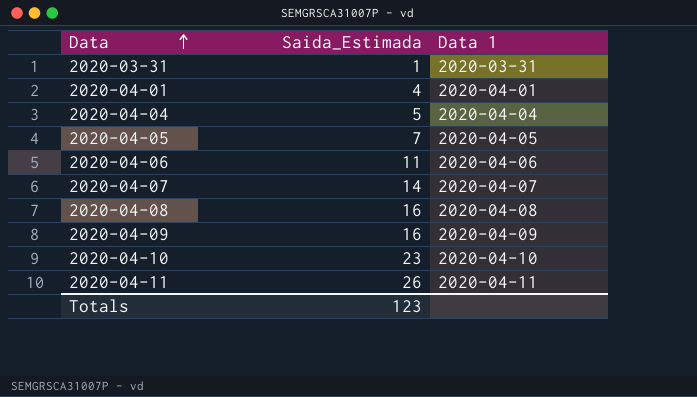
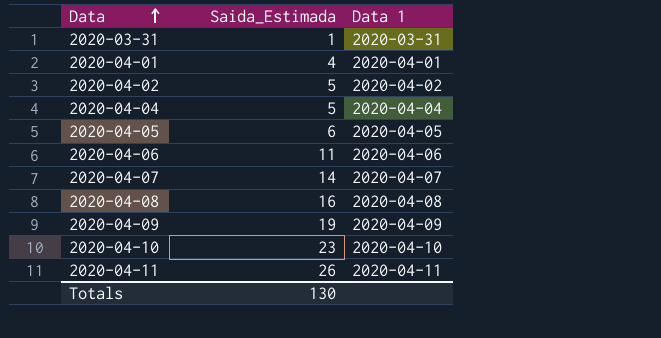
row 2020-04-02: none -> 5 | 2020-04-02
2020-04-05 | Saida_Estimada: 7 -> 6
2020-04-09 | Saida_Estimada: 16 -> 19
Totals | Saida_Estimada: 123 -> 130

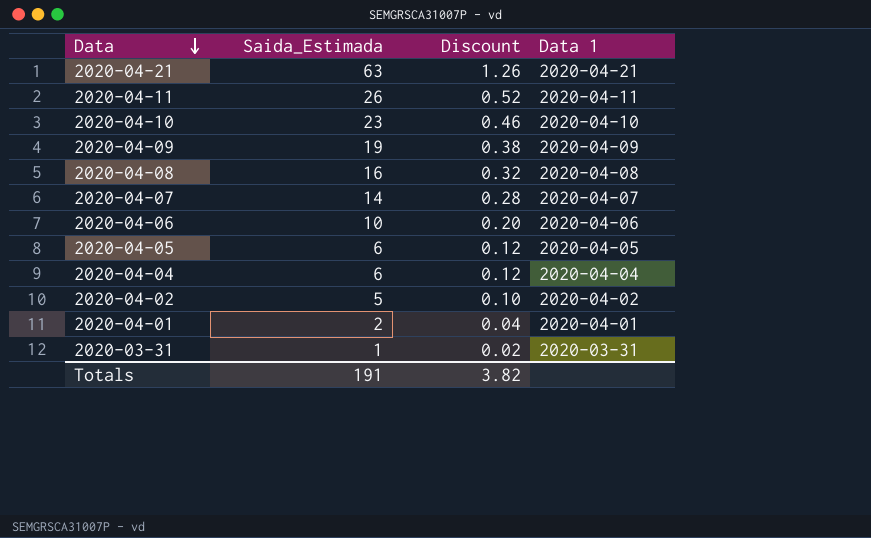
row order: Data ascending -> Data descending
column Discount | formula: none -> [Saida_Estimada] * 0.02
row 2020-04-21: none -> 63 | 1.26 | 2020-04-21
2020-04-06 | Saida_Estimada: 11 -> 10
2020-04-04 | Saida_Estimada: 5 -> 6
2020-04-01 | Saida_Estimada: 4 -> 2
Totals | Saida_Estimada: 130 -> 191

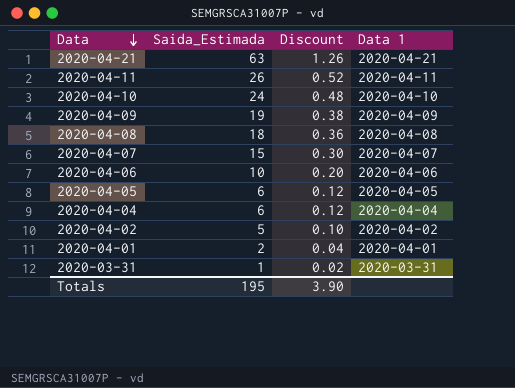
2020-04-10 | Saida_Estimada: 23 -> 24
2020-04-10 | Discount: 0.46 -> 0.48
2020-04-08 | Saida_Estimada: 16 -> 18
2020-04-08 | Discount: 0.32 -> 0.36
2020-04-07 | Saida_Estimada: 14 -> 15
2020-04-07 | Discount: 0.28 -> 0.30
Totals | Saida_Estimada: 191 -> 195
Totals | Discount: 3.82 -> 3.90

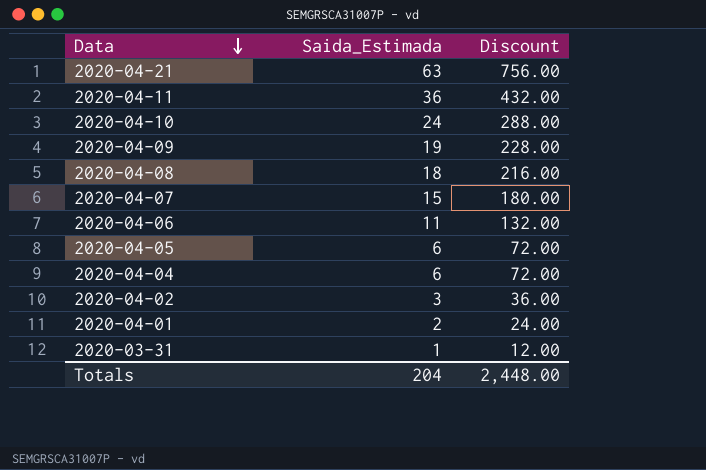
column Data 1 | position: 4 -> none
column Discount | formula: [Saida_Estimada] * 0.02 -> [Saida_Estimada] * 12
2020-04-11 | Saida_Estimada: 26 -> 36
2020-04-06 | Saida_Estimada: 10 -> 11
2020-04-02 | Saida_Estimada: 5 -> 3
Totals | Saida_Estimada: 195 -> 204
Totals | Discount: 3.90 -> 2,448.00

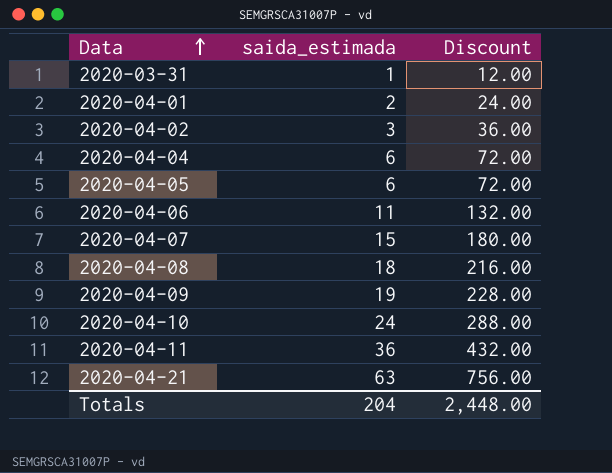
row order: Data descending -> Data ascending
column name: Saida_Estimada -> saida_estimada

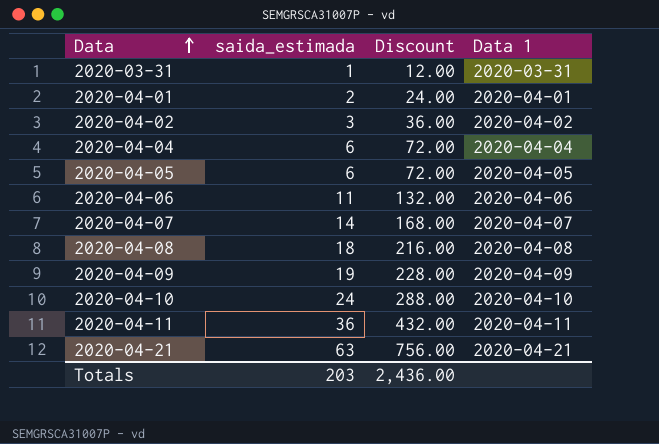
column Data 1 | position: none -> 4
2020-04-07 | saida_estimada: 15 -> 14
2020-04-07 | Discount: 180.00 -> 168.00
Totals | saida_estimada: 204 -> 203
Totals | Discount: 2,448.00 -> 2,436.00

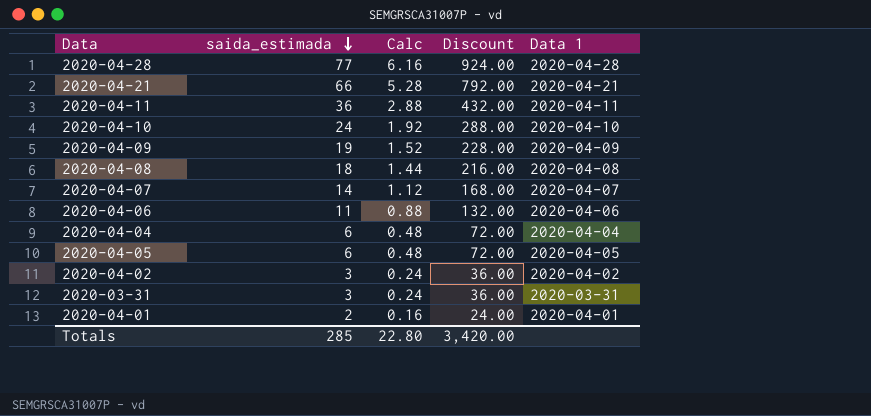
row order: Data ascending -> saida_estimada descending
column Calc | formula: none -> [saida_estimada] * 0.08
row 2020-04-28: none -> 77 | 6.16 | 924.00 | 2020-04-28
2020-04-21 | saida_estimada: 63 -> 66
2020-04-21 | Discount: 756.00 -> 792.00
2020-03-31 | saida_estimada: 1 -> 3
2020-03-31 | Discount: 12.00 -> 36.00
Totals | saida_estimada: 203 -> 285
Totals | Discount: 2,436.00 -> 3,420.00

